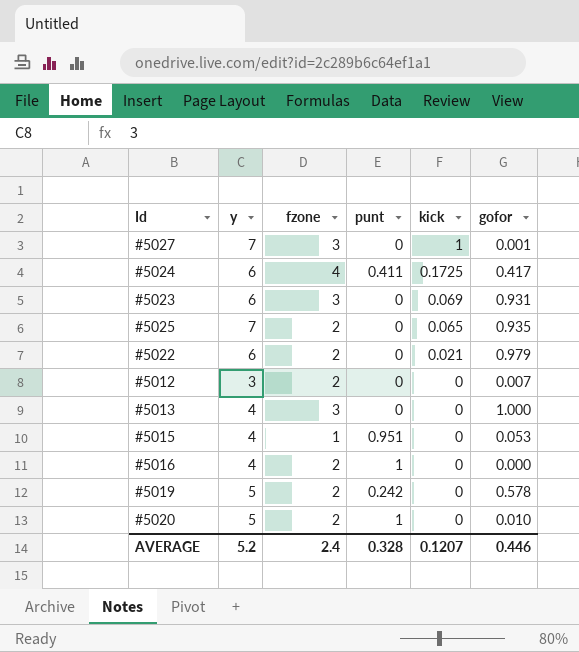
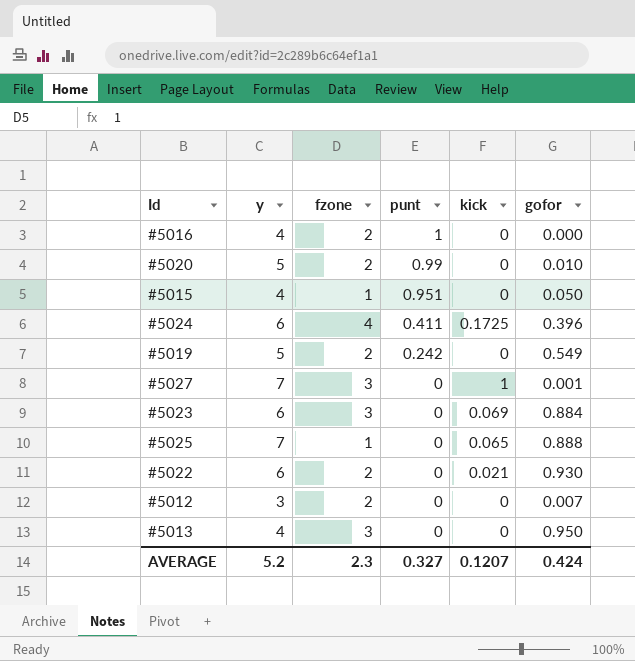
row order: kick descending -> punt descending
#5020 | punt: 1 -> 0.99
#5015 | gofor: 0.053 -> 0.050
#5024 | gofor: 0.417 -> 0.396
#5019 | gofor: 0.578 -> 0.549
#5023 | gofor: 0.931 -> 0.884
#5025 | fzone: 2 -> 1
#5025 | gofor: 0.935 -> 0.888
#5022 | gofor: 0.979 -> 0.930
#5013 | gofor: 1.000 -> 0.950
AVERAGE | fzone: 2.4 -> 2.3
AVERAGE | punt: 0.328 -> 0.327
AVERAGE | gofor: 0.446 -> 0.424

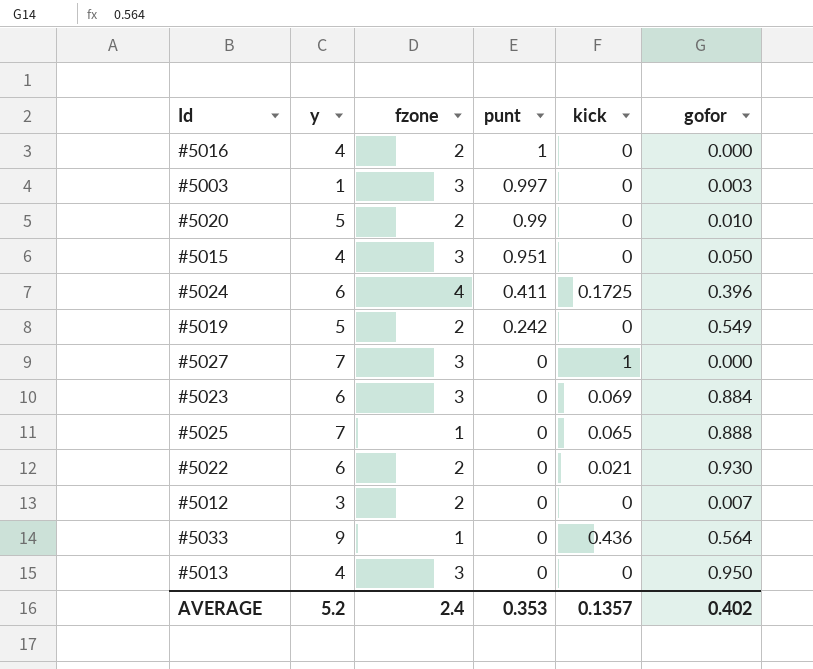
row #5003: none -> 1 | 3 | 0.997 | 0 | 0.003
#5015 | fzone: 1 -> 3
#5027 | gofor: 0.001 -> 0.000
row #5033: none -> 9 | 1 | 0 | 0.436 | 0.564
AVERAGE | fzone: 2.3 -> 2.4
AVERAGE | punt: 0.327 -> 0.353
AVERAGE | kick: 0.1207 -> 0.1357
AVERAGE | gofor: 0.424 -> 0.402

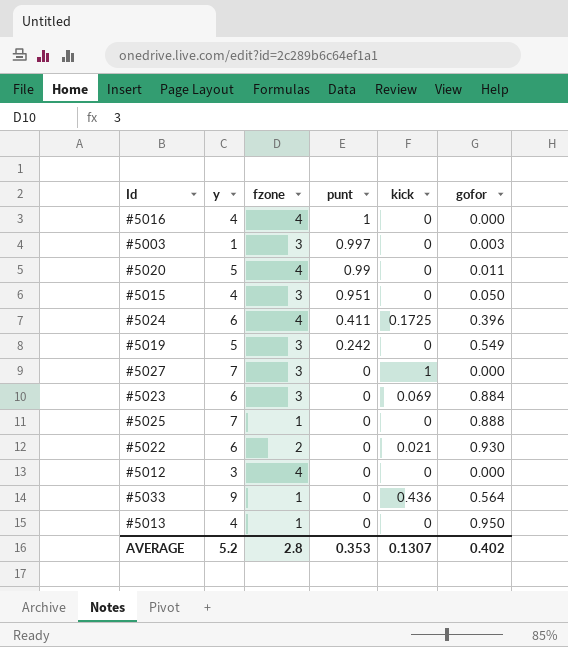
#5016 | fzone: 2 -> 4
#5020 | fzone: 2 -> 4
#5020 | gofor: 0.010 -> 0.011
#5019 | fzone: 2 -> 3
#5025 | kick: 0.065 -> 0
#5012 | fzone: 2 -> 4
#5012 | gofor: 0.007 -> 0.000
#5013 | fzone: 3 -> 1
AVERAGE | fzone: 2.4 -> 2.8
AVERAGE | kick: 0.1357 -> 0.1307

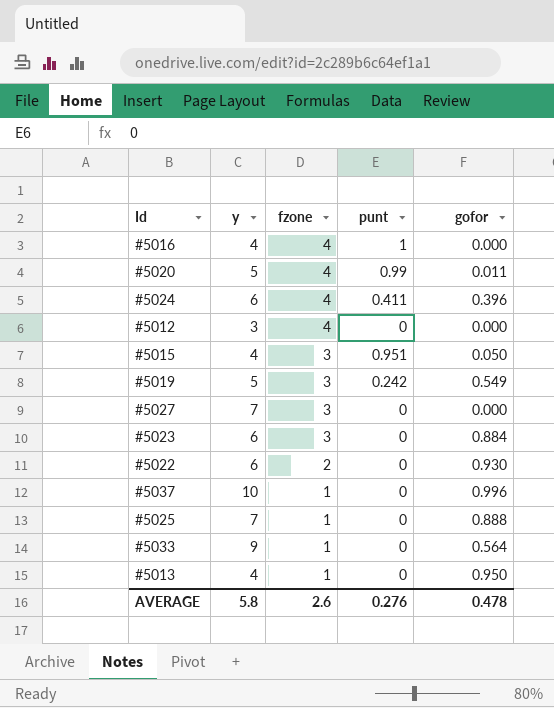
row order: punt descending -> fzone descending
column kick | position: 5 -> none
row #5003: 1 | 3 | 0.997 | 0 | 0.003 -> none
row #5037: none -> 10 | 1 | 0 | 0.996
AVERAGE | y: 5.2 -> 5.8
AVERAGE | fzone: 2.8 -> 2.6
AVERAGE | punt: 0.353 -> 0.276
AVERAGE | gofor: 0.402 -> 0.478

